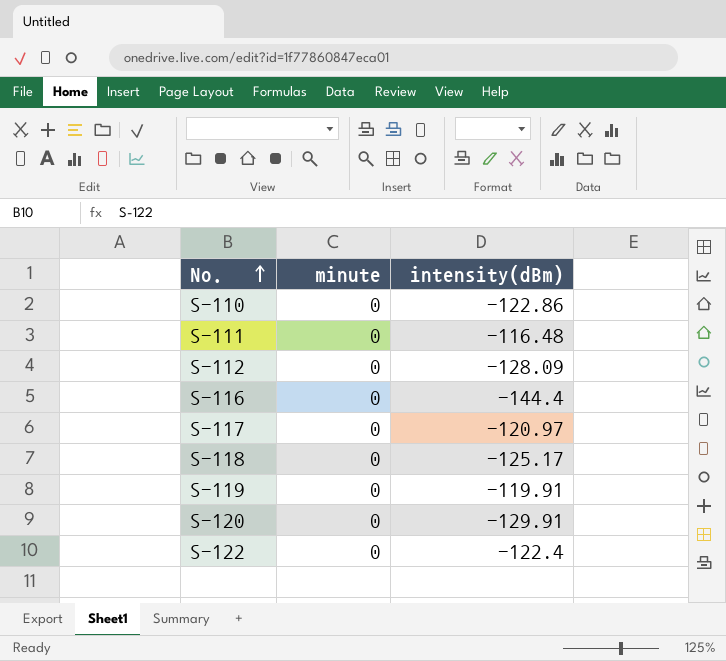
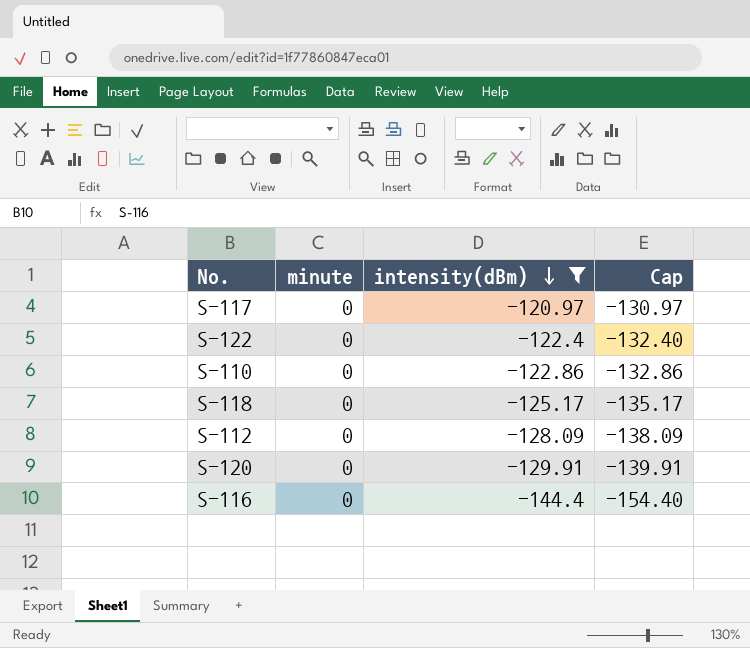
filter: none -> intensity(dBm) <= -120.97
row order: No. ascending -> intensity(dBm) descending
column Cap | formula: none -> [intensity(dBm)] - 10

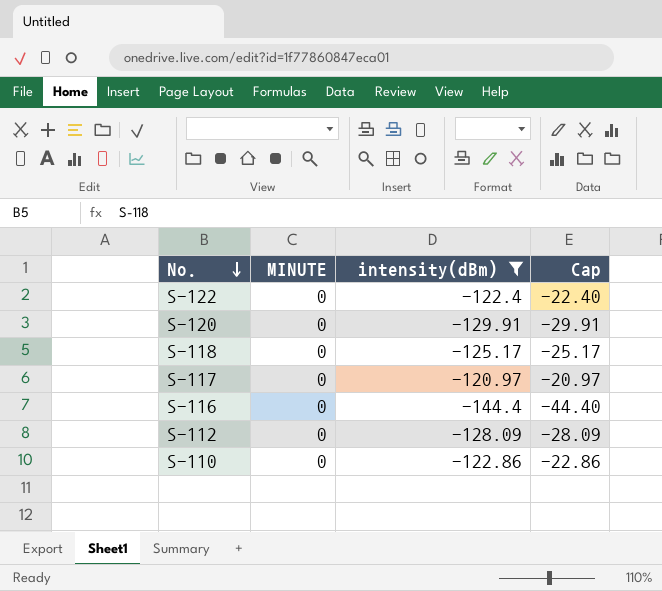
row order: intensity(dBm) descending -> No. descending
column name: minute -> MINUTE
column Cap | formula: [intensity(dBm)] - 10 -> [intensity(dBm)] + 100

